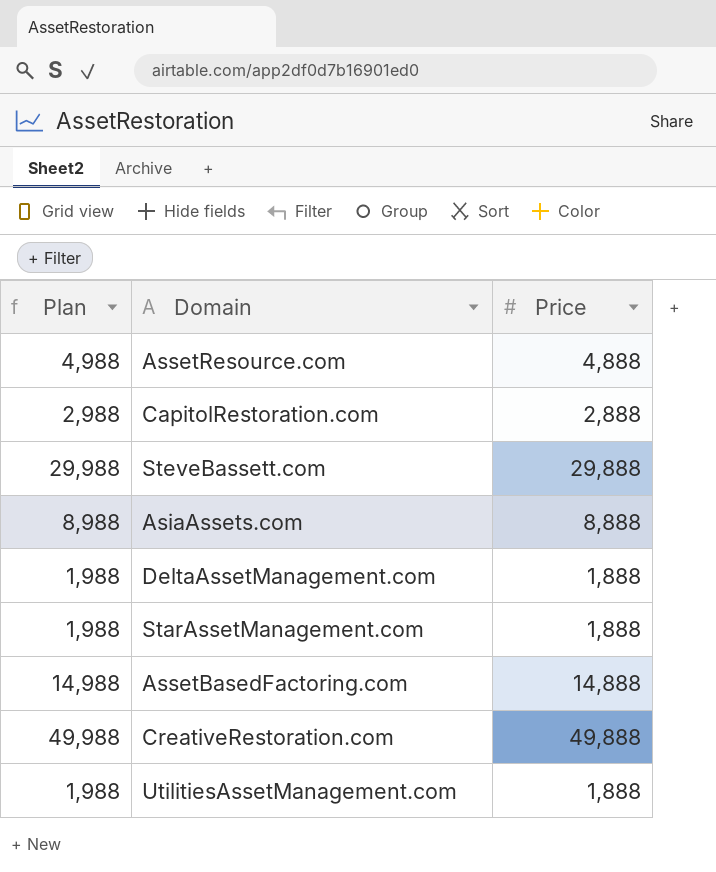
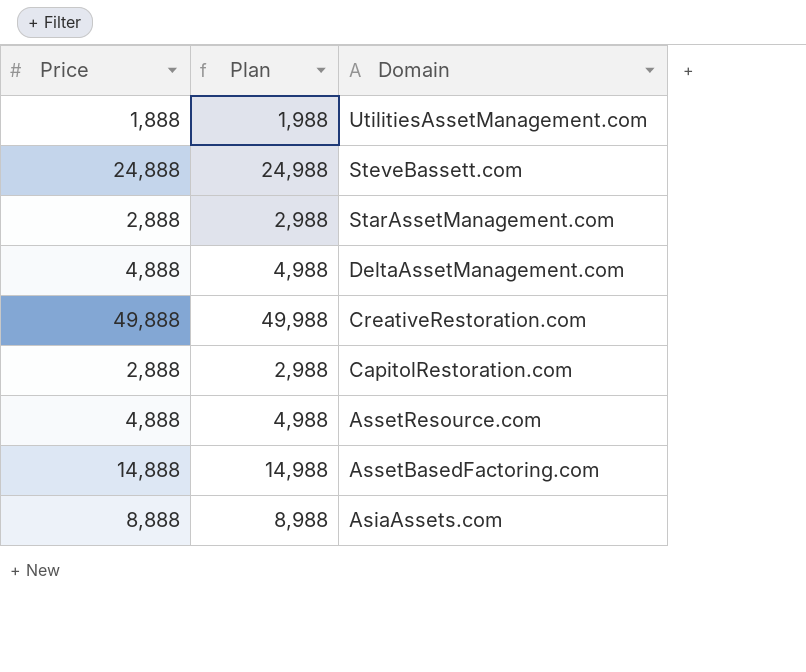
row order: none -> Domain descending
column Price | position: 3 -> 1
SteveBassett.com | Price: 29,888 -> 24,888
SteveBassett.com | Plan: 29,988 -> 24,988
StarAssetManagement.com | Price: 1,888 -> 2,888
StarAssetManagement.com | Plan: 1,988 -> 2,988
DeltaAssetManagement.com | Price: 1,888 -> 4,888
DeltaAssetManagement.com | Plan: 1,988 -> 4,988

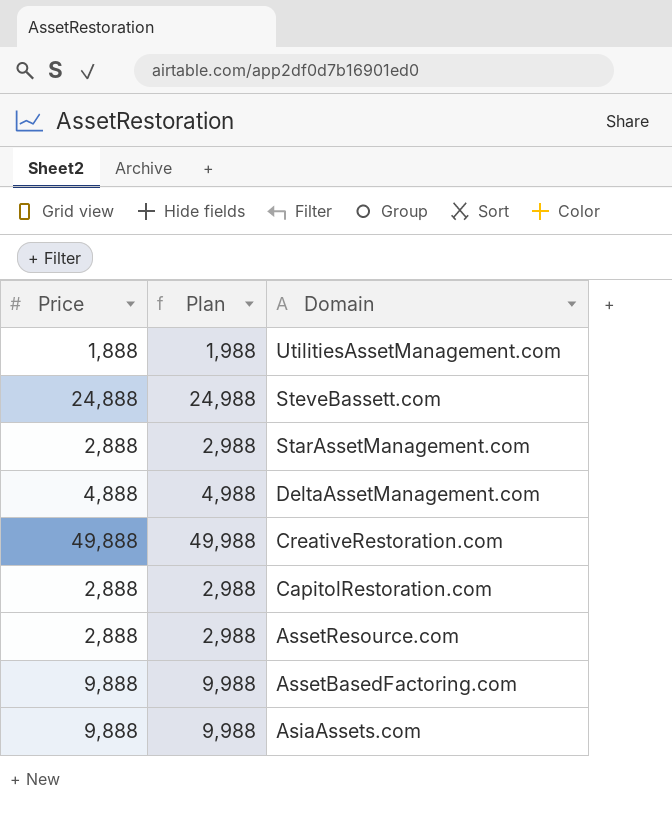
AssetResource.com | Price: 4,888 -> 2,888
AssetResource.com | Plan: 4,988 -> 2,988
AssetBasedFactoring.com | Price: 14,888 -> 9,888
AssetBasedFactoring.com | Plan: 14,988 -> 9,988
AsiaAssets.com | Price: 8,888 -> 9,888
AsiaAssets.com | Plan: 8,988 -> 9,988

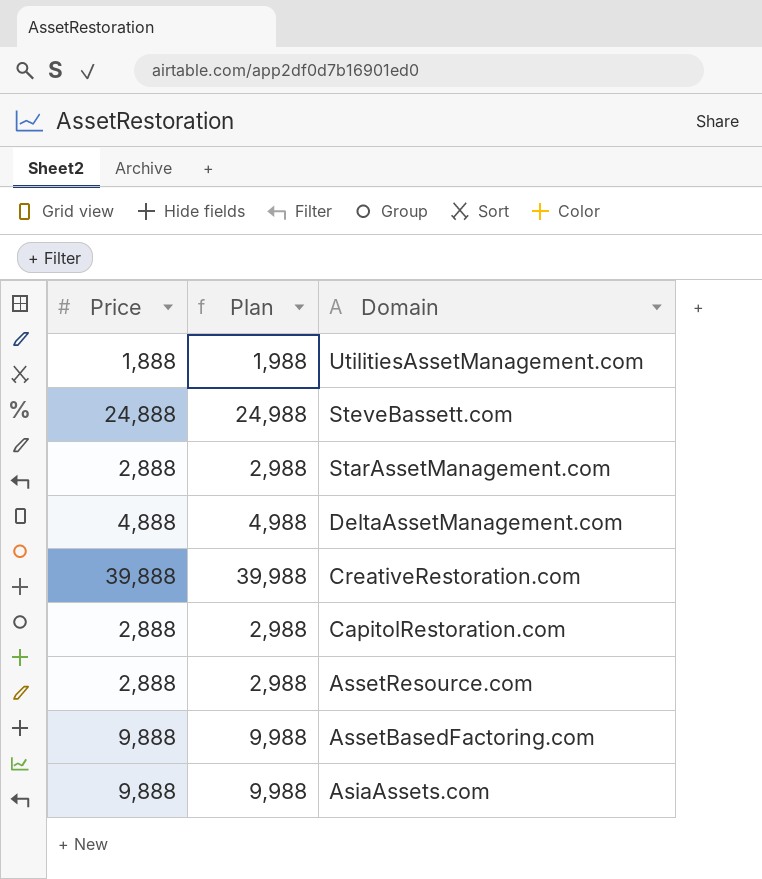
CreativeRestoration.com | Price: 49,888 -> 39,888
CreativeRestoration.com | Plan: 49,988 -> 39,988

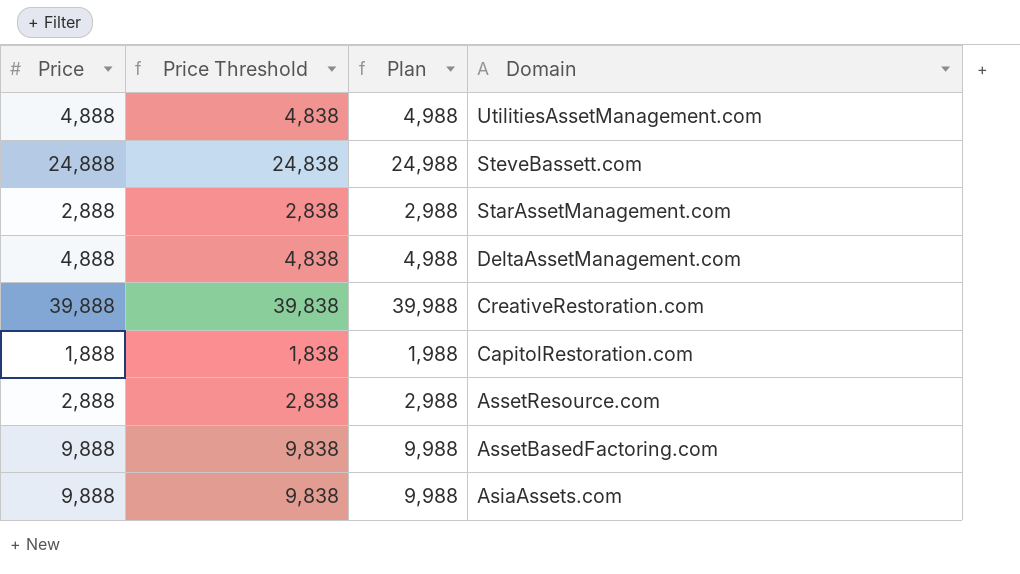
column Price Threshold | formula: none -> [Price] - 50
UtilitiesAssetManagement.com | Price: 1,888 -> 4,888
UtilitiesAssetManagement.com | Plan: 1,988 -> 4,988
CapitolRestoration.com | Price: 2,888 -> 1,888
CapitolRestoration.com | Plan: 2,988 -> 1,988

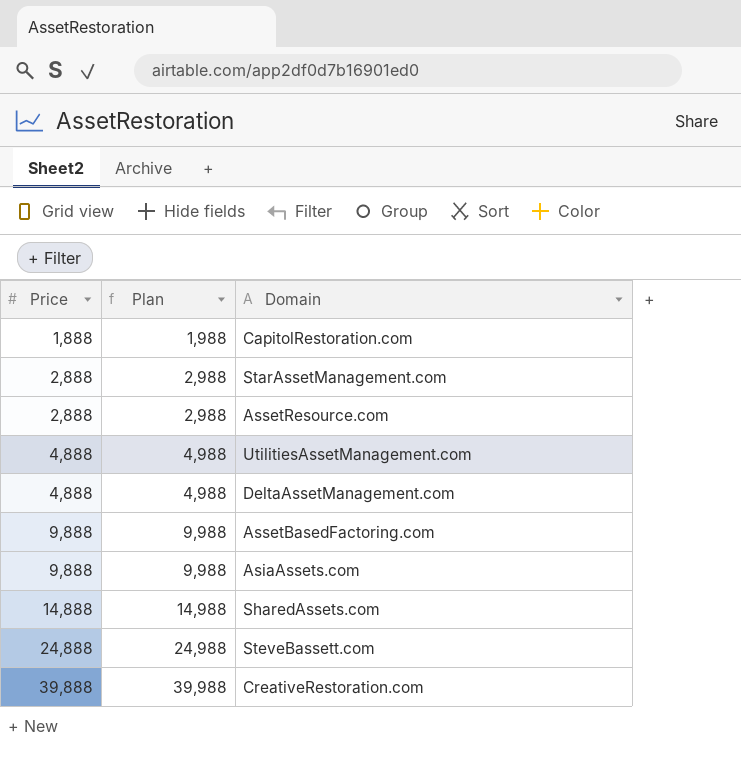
row order: Domain descending -> Price ascending
column Price Threshold | formula: [Price] - 50 -> none
row SharedAssets.com: none -> 14,888 | 14,988

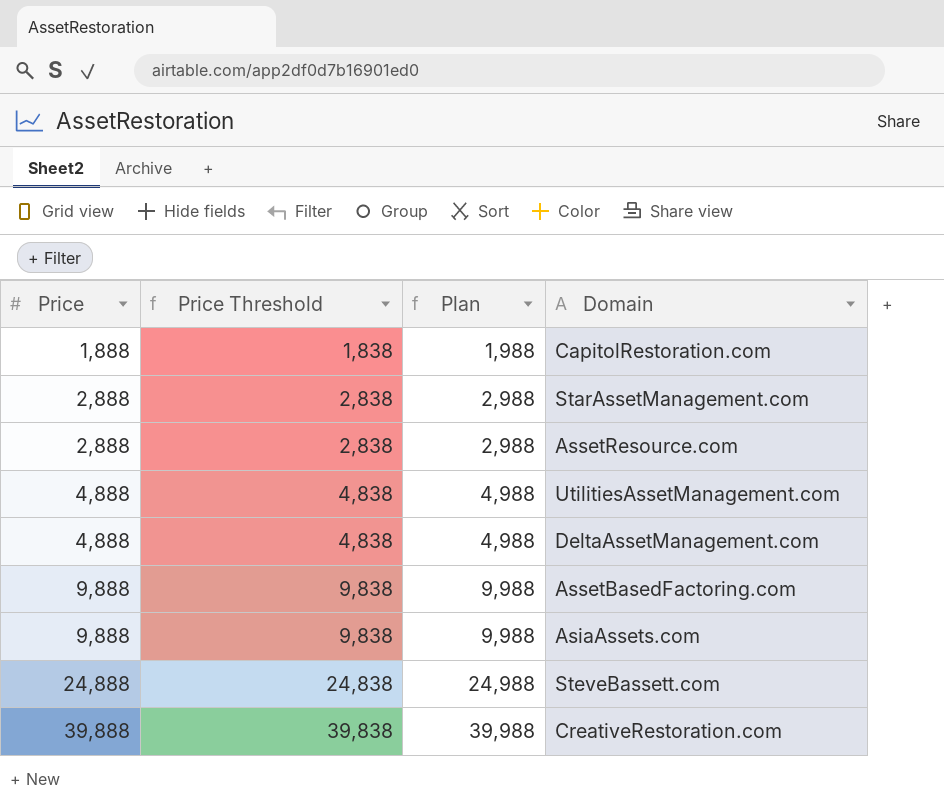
column Price Threshold | formula: none -> [Price] - 50
row SharedAssets.com: 14,888 | 14,988 -> none

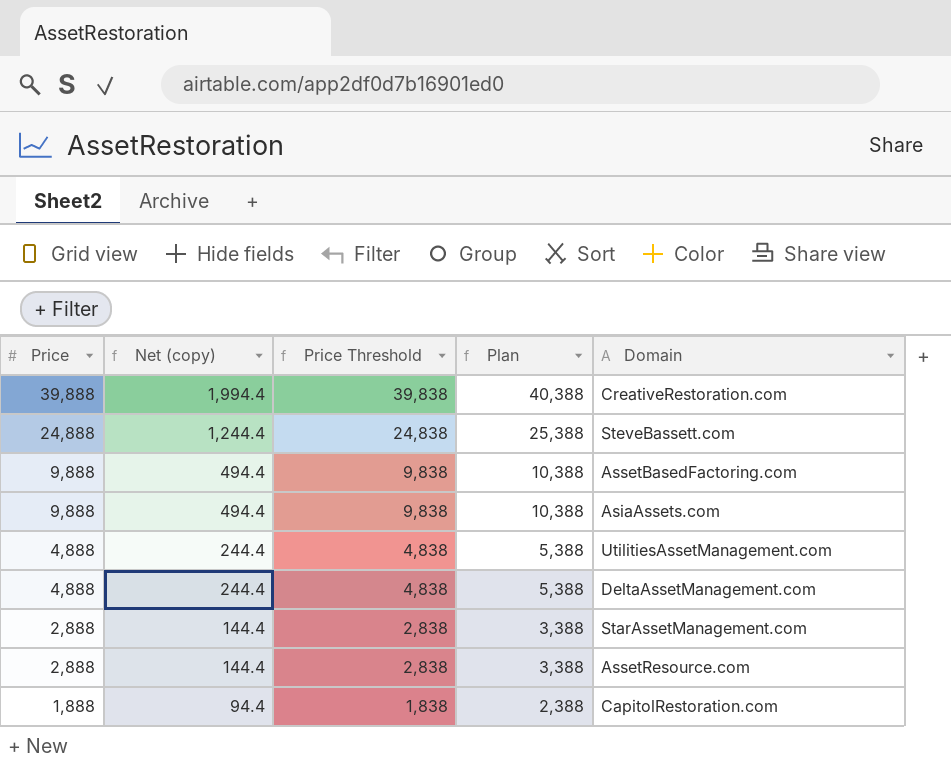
row order: Price ascending -> Price descending
column Net (copy) | formula: none -> [Price] * 0.05
column Plan | formula: [Price] + 100 -> [Price] + 500

